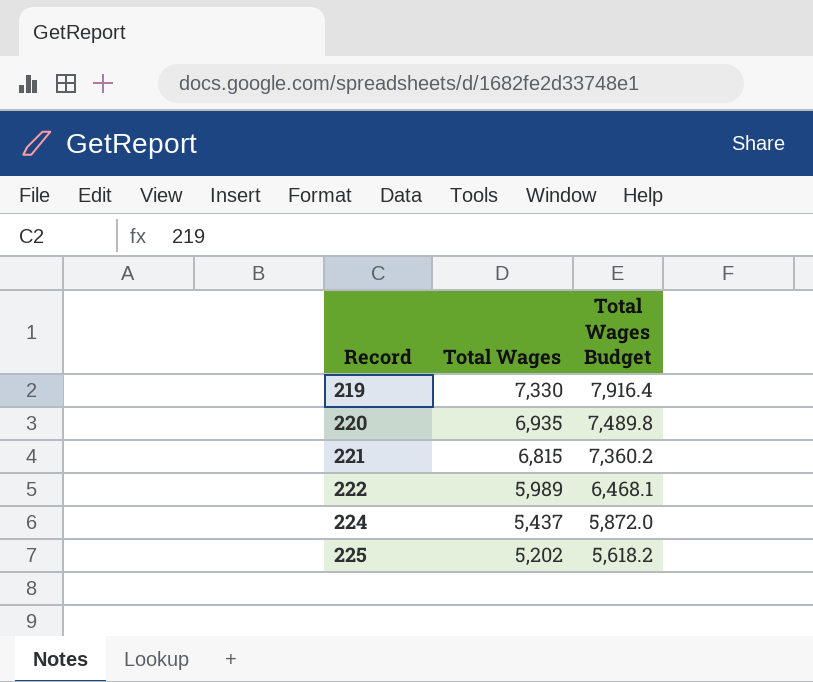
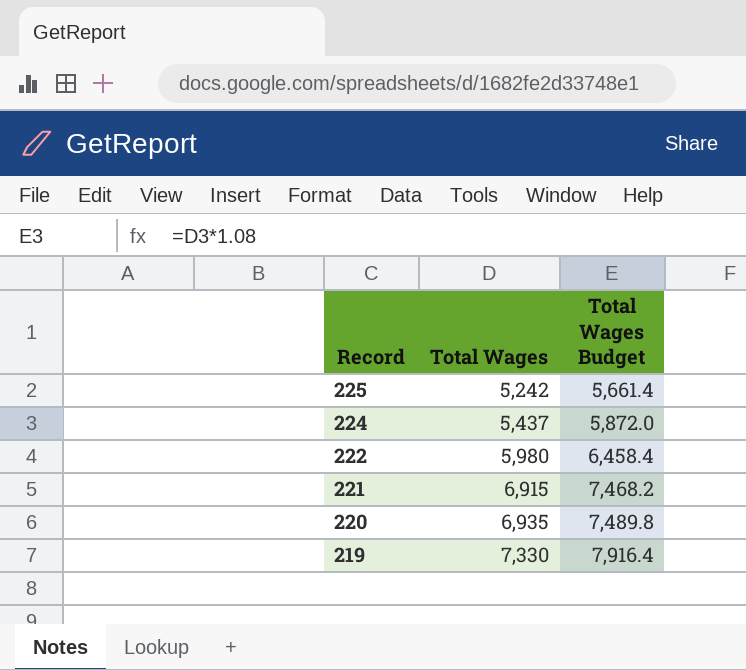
row order: Record ascending -> Record descending
225 | Total Wages: 5,202 -> 5,242
225 | Total Wages Budget: 5,618.2 -> 5,661.4
222 | Total Wages: 5,989 -> 5,980
222 | Total Wages Budget: 6,468.1 -> 6,458.4
221 | Total Wages: 6,815 -> 6,915
221 | Total Wages Budget: 7,360.2 -> 7,468.2

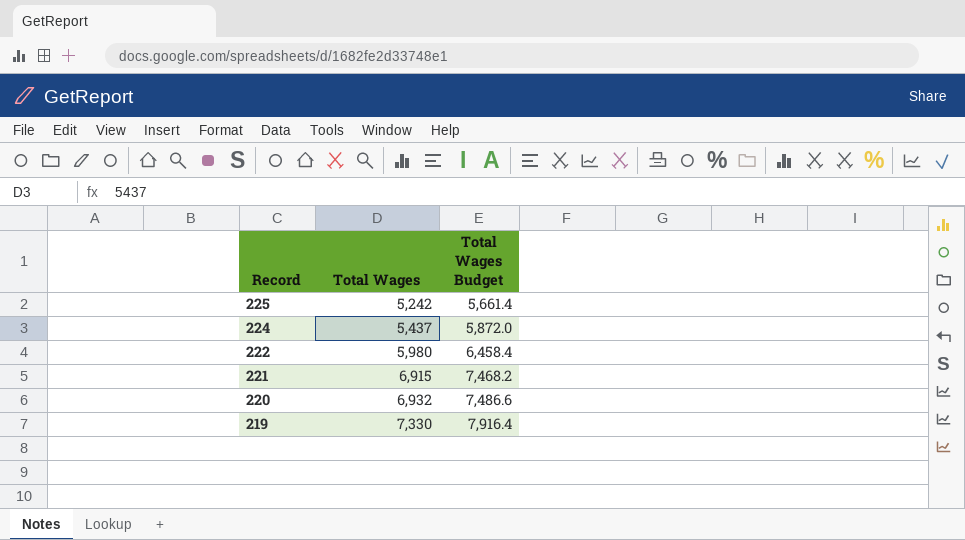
220 | Total Wages: 6,935 -> 6,932
220 | Total Wages Budget: 7,489.8 -> 7,486.6

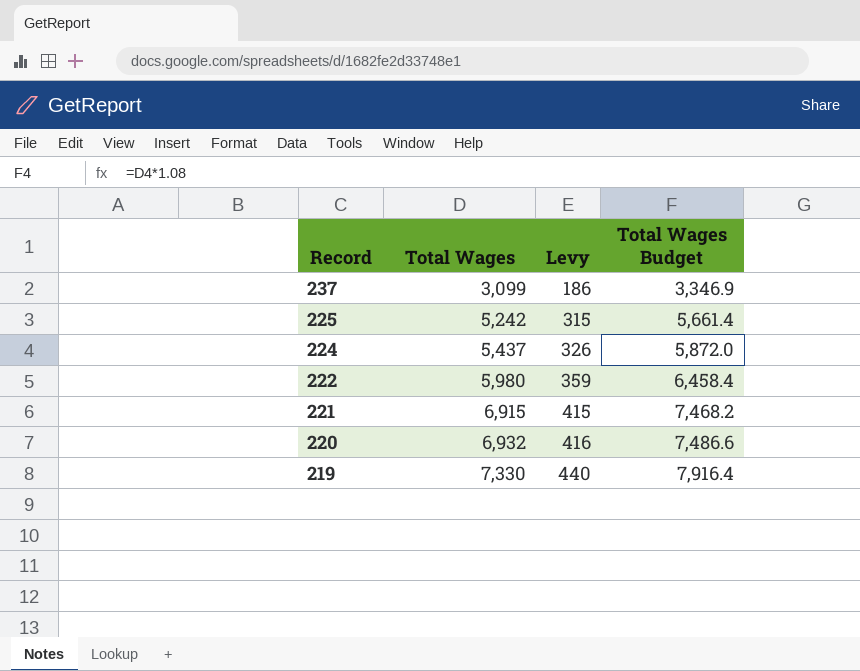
column Levy | formula: none -> [Total Wages] * 0.06
row 237: none -> 3,099 | 186 | 3,346.9

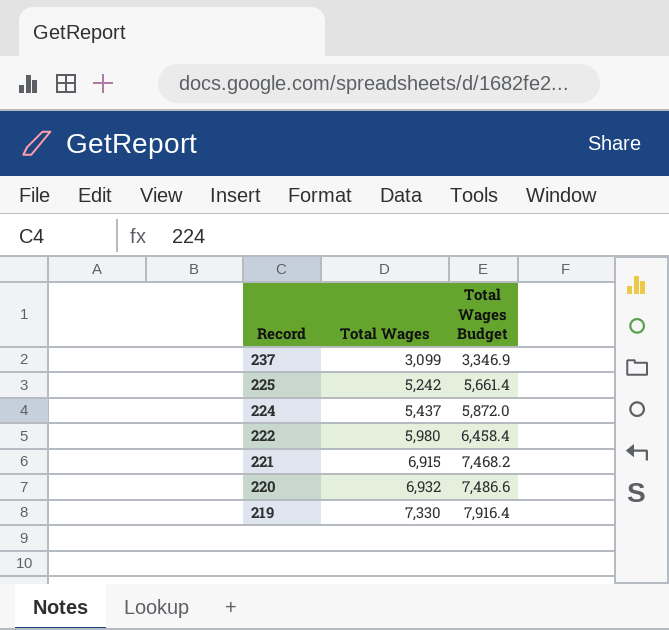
column Levy | formula: [Total Wages] * 0.06 -> none

